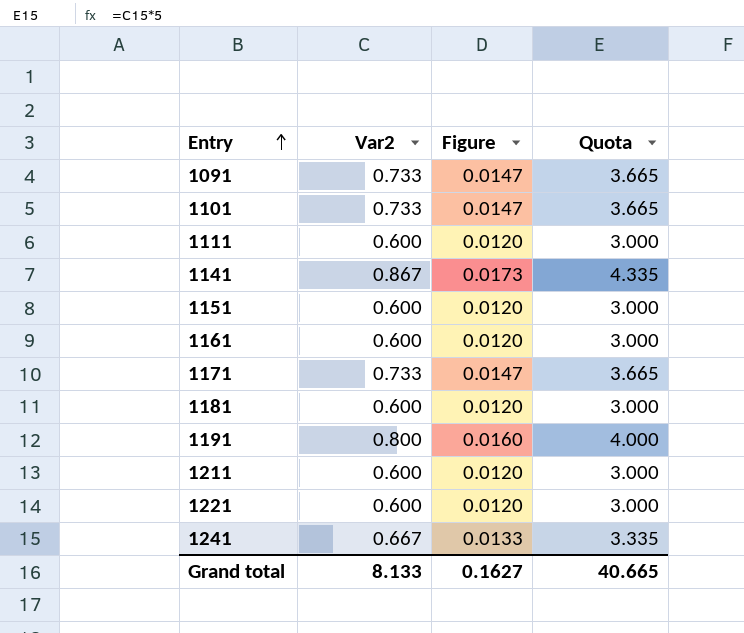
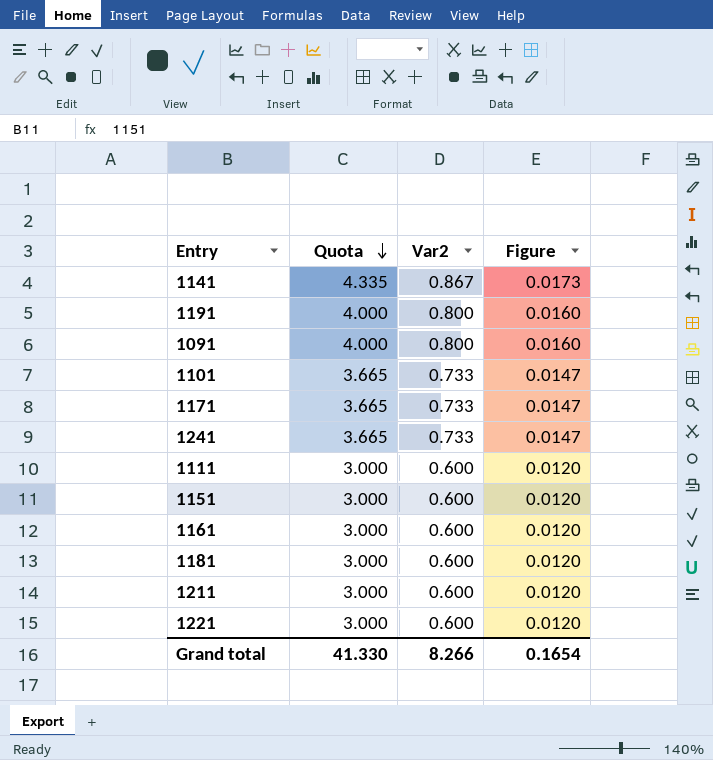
row order: Entry ascending -> Quota descending
column Quota | position: 4 -> 2
1091 | Quota: 3.665 -> 4.000
1091 | Var2: 0.733 -> 0.800
1091 | Figure: 0.0147 -> 0.0160
1241 | Quota: 3.335 -> 3.665
1241 | Var2: 0.667 -> 0.733
1241 | Figure: 0.0133 -> 0.0147
Grand total | Quota: 40.665 -> 41.330
Grand total | Var2: 8.133 -> 8.266
Grand total | Figure: 0.1627 -> 0.1654

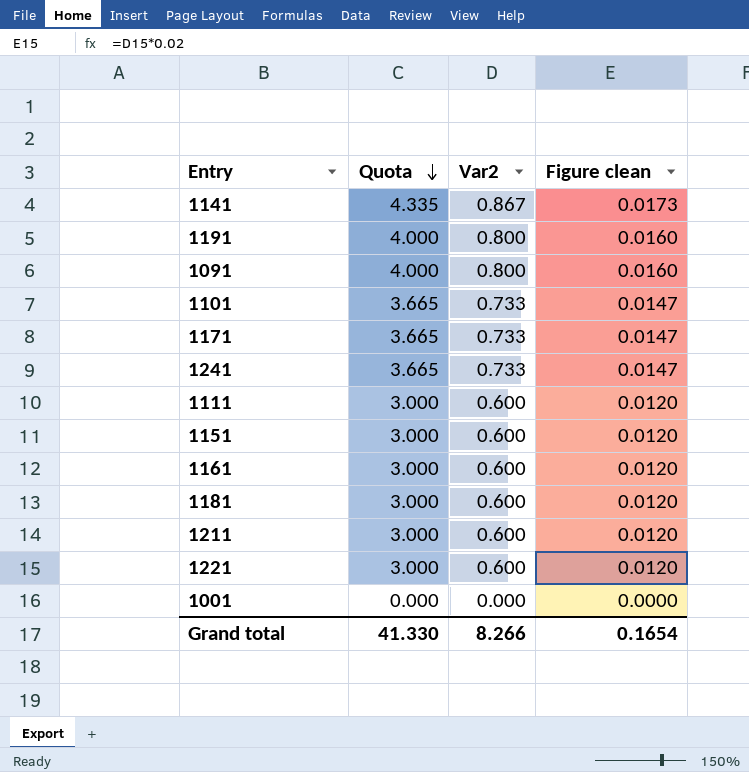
column name: Figure -> Figure clean
row 1001: none -> 0.000 | 0.000 | 0.0000

